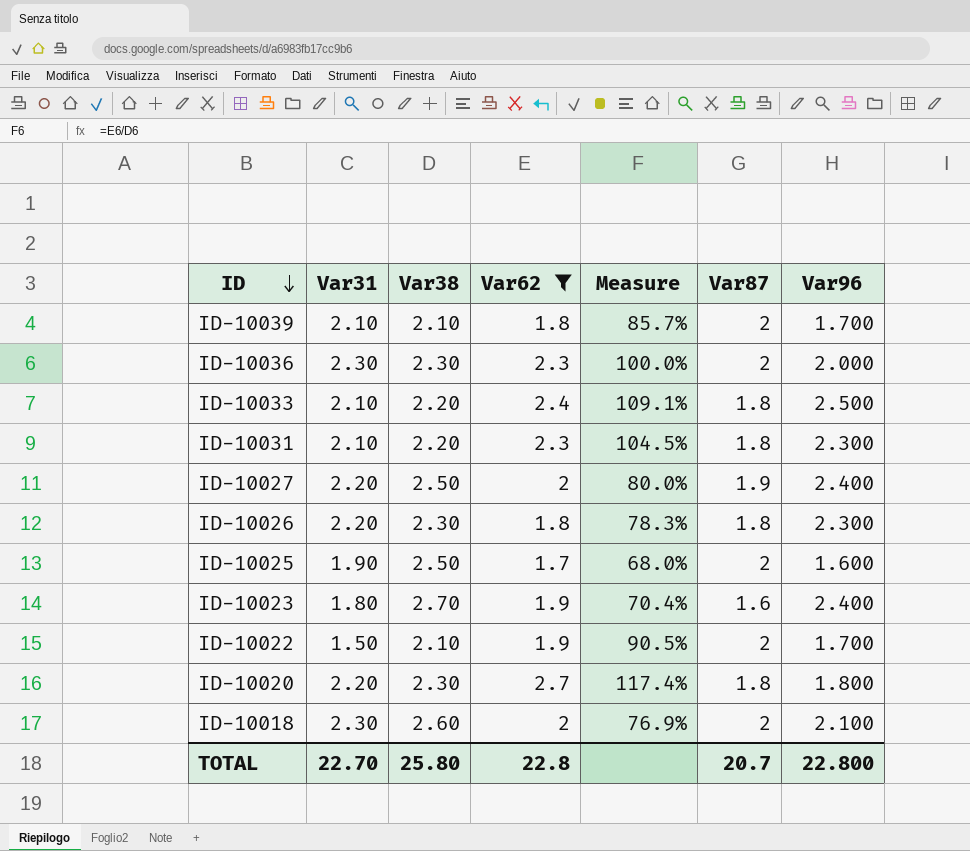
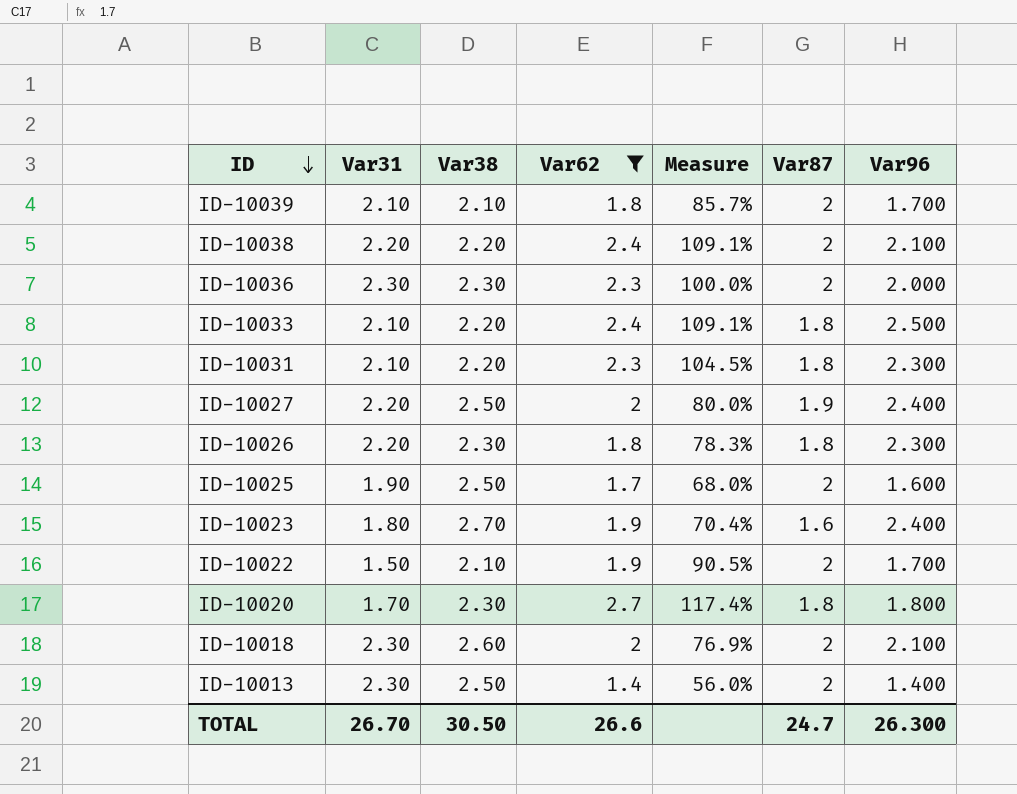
row ID-10038: none -> 2.20 | 2.20 | 2.4 | 109.1% | 2 | 2.100
ID-10020 | Var31: 2.20 -> 1.70
row ID-10013: none -> 2.30 | 2.50 | 1.4 | 56.0% | 2 | 1.400
TOTAL | Var31: 22.70 -> 26.70
TOTAL | Var38: 25.80 -> 30.50
TOTAL | Var62: 22.8 -> 26.6
TOTAL | Var87: 20.7 -> 24.7
TOTAL | Var96: 22.800 -> 26.300

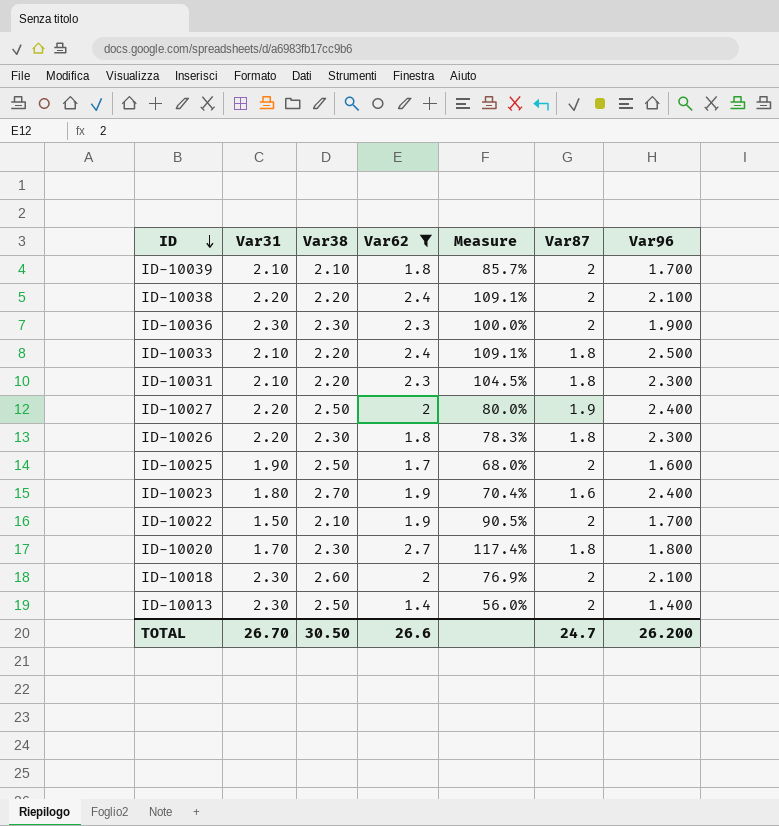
ID-10036 | Var96: 2.000 -> 1.900
TOTAL | Var96: 26.300 -> 26.200

